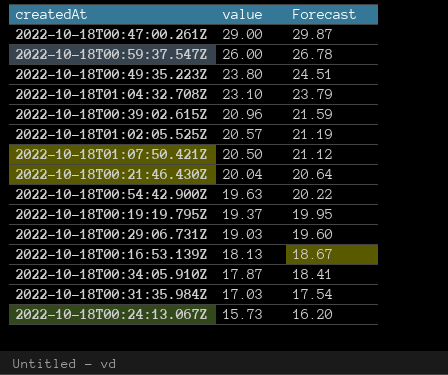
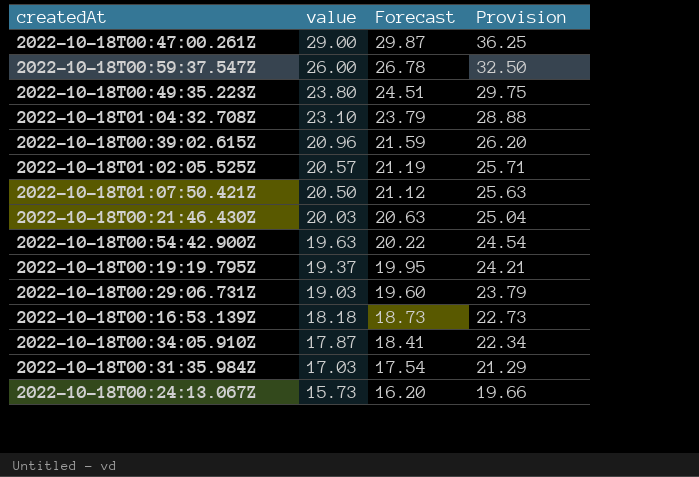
column Provision | formula: none -> [value] * 1.25
2022-10-18T00:21:46.430Z | value: 20.04 -> 20.03
2022-10-18T00:21:46.430Z | Forecast: 20.64 -> 20.63
2022-10-18T00:16:53.139Z | value: 18.13 -> 18.18
2022-10-18T00:16:53.139Z | Forecast: 18.67 -> 18.73

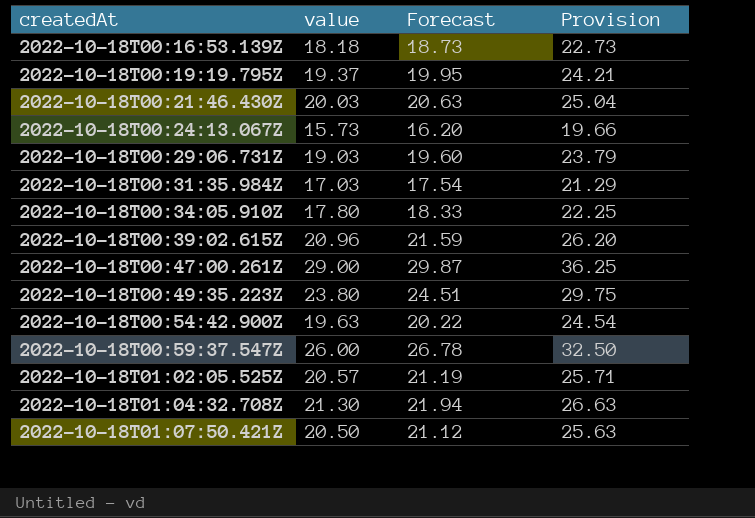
row order: value descending -> createdAt ascending
2022-10-18T00:34:05.910Z | value: 17.87 -> 17.80
2022-10-18T00:34:05.910Z | Forecast: 18.41 -> 18.33
2022-10-18T00:34:05.910Z | Provision: 22.34 -> 22.25
2022-10-18T01:04:32.708Z | value: 23.10 -> 21.30
2022-10-18T01:04:32.708Z | Forecast: 23.79 -> 21.94
2022-10-18T01:04:32.708Z | Provision: 28.88 -> 26.63

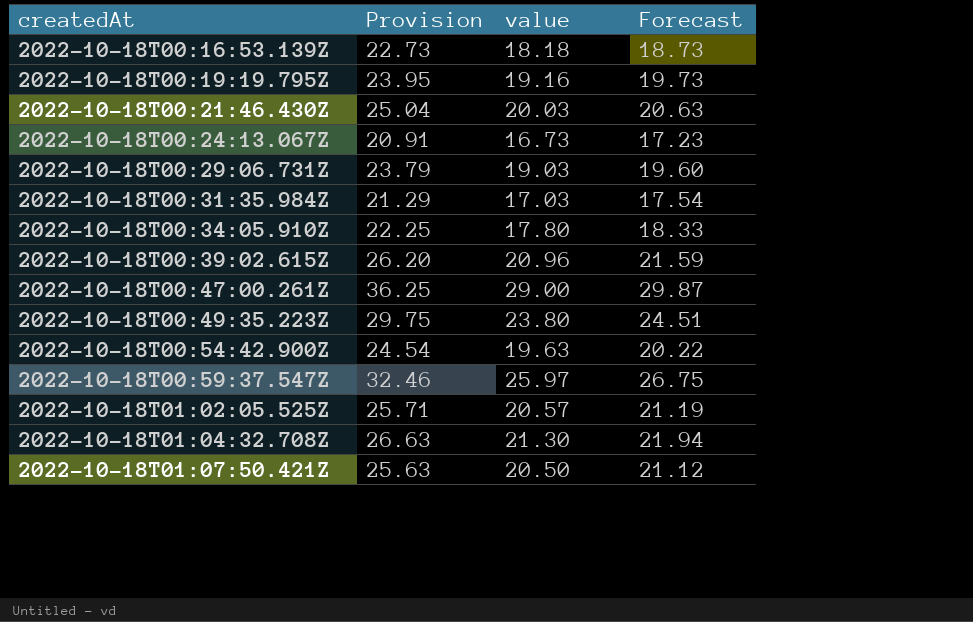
column Provision | position: 4 -> 2
2022-10-18T00:19:19.795Z | Provision: 24.21 -> 23.95
2022-10-18T00:19:19.795Z | value: 19.37 -> 19.16
2022-10-18T00:19:19.795Z | Forecast: 19.95 -> 19.73
2022-10-18T00:24:13.067Z | Provision: 19.66 -> 20.91
2022-10-18T00:24:13.067Z | value: 15.73 -> 16.73
2022-10-18T00:24:13.067Z | Forecast: 16.20 -> 17.23
2022-10-18T00:59:37.547Z | Provision: 32.50 -> 32.46
2022-10-18T00:59:37.547Z | value: 26.00 -> 25.97
2022-10-18T00:59:37.547Z | Forecast: 26.78 -> 26.75

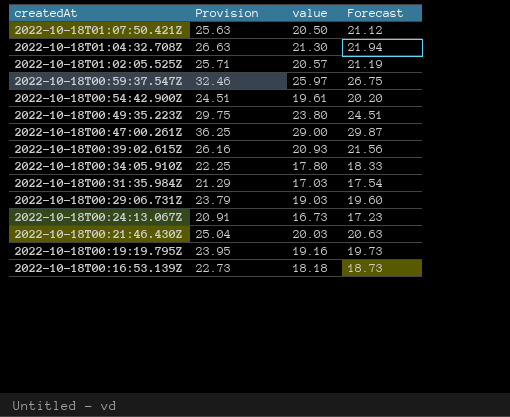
row order: createdAt ascending -> createdAt descending
2022-10-18T00:54:42.900Z | Provision: 24.54 -> 24.51
2022-10-18T00:54:42.900Z | value: 19.63 -> 19.61
2022-10-18T00:54:42.900Z | Forecast: 20.22 -> 20.20
2022-10-18T00:39:02.615Z | Provision: 26.20 -> 26.16
2022-10-18T00:39:02.615Z | value: 20.96 -> 20.93
2022-10-18T00:39:02.615Z | Forecast: 21.59 -> 21.56

